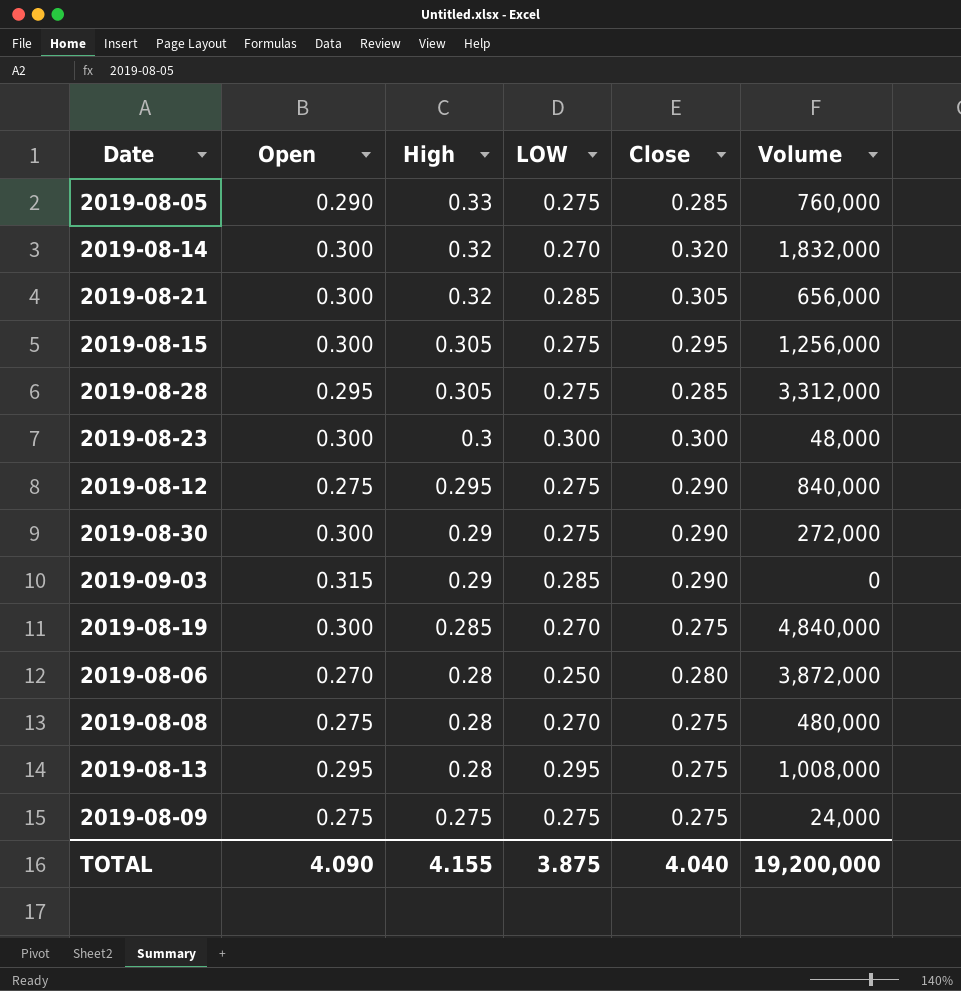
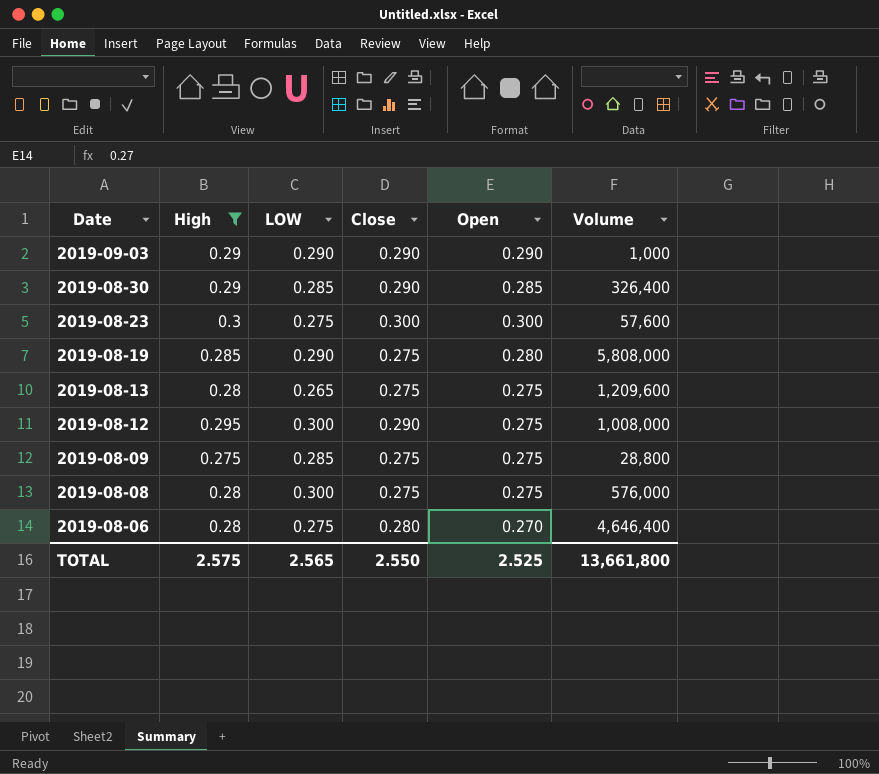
filter: none -> High <= 0.3
row order: High descending -> Date descending
column Open | position: 2 -> 5
2019-09-03 | LOW: 0.285 -> 0.290
2019-09-03 | Open: 0.315 -> 0.290
2019-09-03 | Volume: 0 -> 1,000
2019-08-30 | LOW: 0.275 -> 0.285
2019-08-30 | Open: 0.300 -> 0.285
2019-08-30 | Volume: 272,000 -> 326,400
2019-08-23 | LOW: 0.300 -> 0.275
2019-08-23 | Volume: 48,000 -> 57,600
2019-08-19 | LOW: 0.270 -> 0.290
2019-08-19 | Open: 0.300 -> 0.280
2019-08-19 | Volume: 4,840,000 -> 5,808,000
2019-08-13 | LOW: 0.295 -> 0.265
2019-08-13 | Open: 0.295 -> 0.275
2019-08-13 | Volume: 1,008,000 -> 1,209,600
2019-08-12 | LOW: 0.275 -> 0.300
2019-08-12 | Volume: 840,000 -> 1,008,000
2019-08-09 | LOW: 0.275 -> 0.285
2019-08-09 | Volume: 24,000 -> 28,800
2019-08-08 | LOW: 0.270 -> 0.300
2019-08-08 | Volume: 480,000 -> 576,000
2019-08-06 | LOW: 0.250 -> 0.275
2019-08-06 | Volume: 3,872,000 -> 4,646,400
TOTAL | High: 4.155 -> 2.575
TOTAL | LOW: 3.875 -> 2.565
TOTAL | Close: 4.040 -> 2.550
TOTAL | Open: 4.090 -> 2.525
TOTAL | Volume: 19,200,000 -> 13,661,800

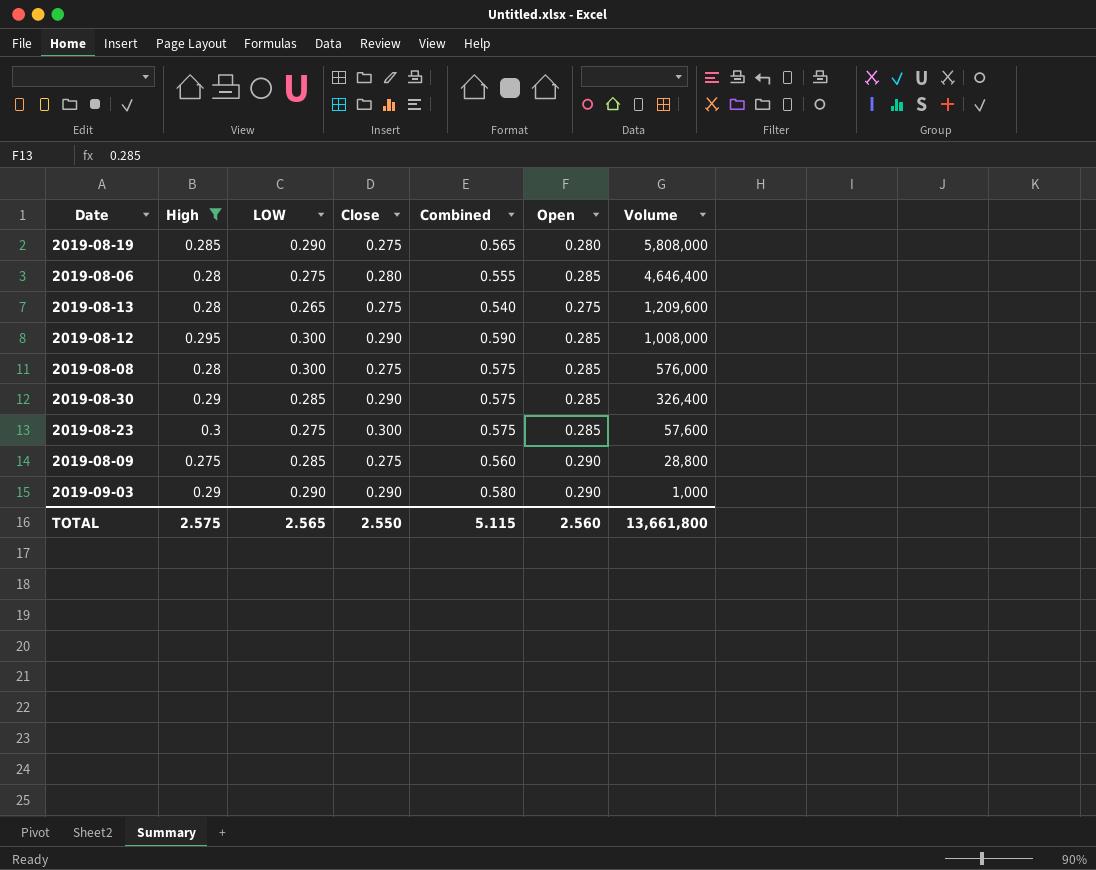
row order: Date descending -> Volume descending
column Combined | formula: none -> [LOW] + [Close]
2019-08-06 | Open: 0.270 -> 0.285
2019-08-12 | Open: 0.275 -> 0.285
2019-08-08 | Open: 0.275 -> 0.285
2019-08-23 | Open: 0.300 -> 0.285
2019-08-09 | Open: 0.275 -> 0.290
TOTAL | Open: 2.525 -> 2.560

